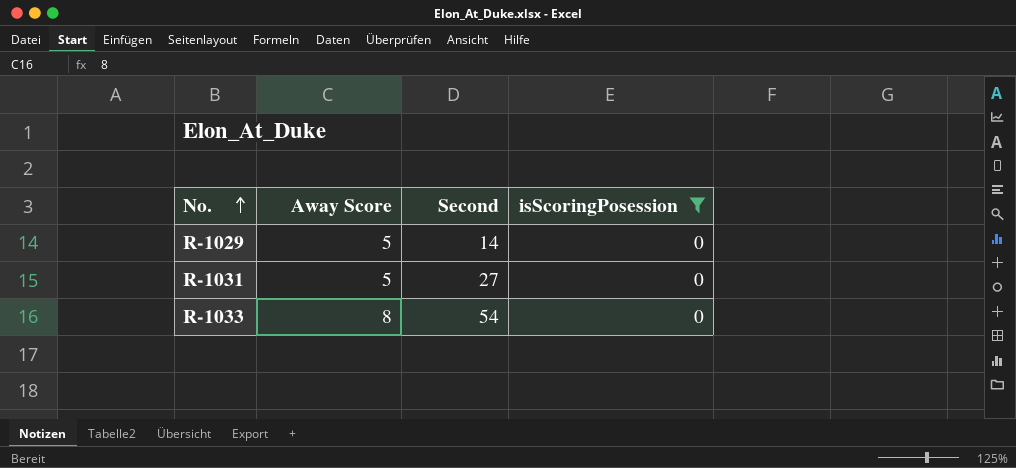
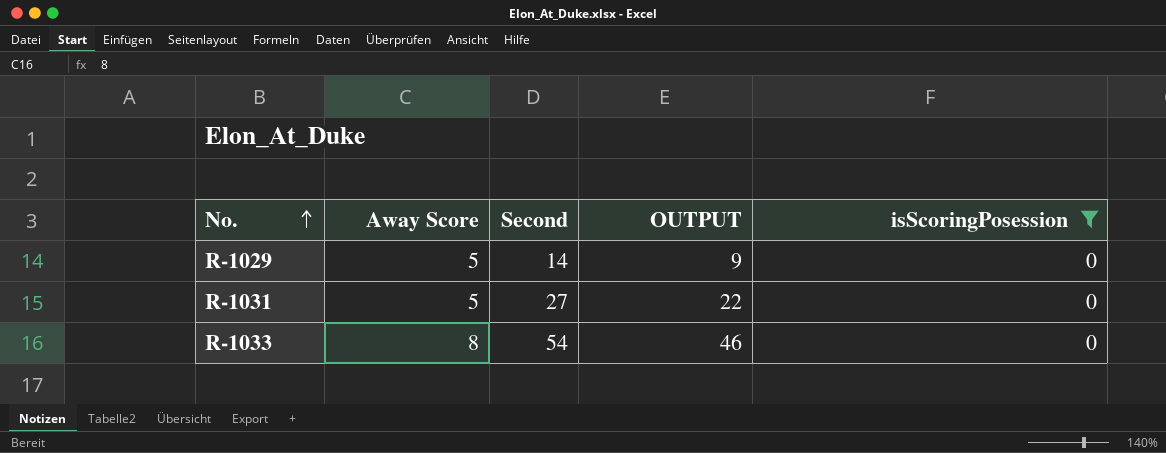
column OUTPUT | formula: none -> [Second] - [Away Score]

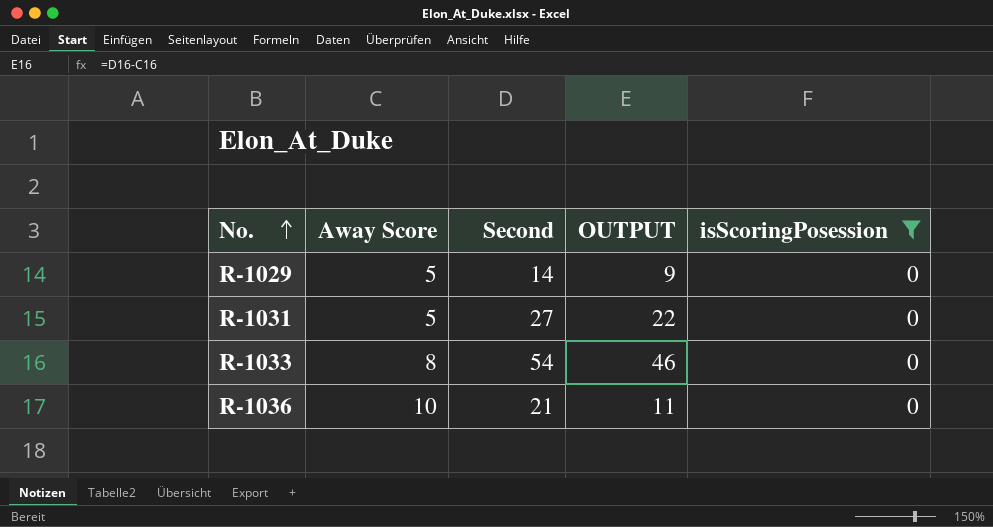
row R-1036: none -> 10 | 21 | 11 | 0

